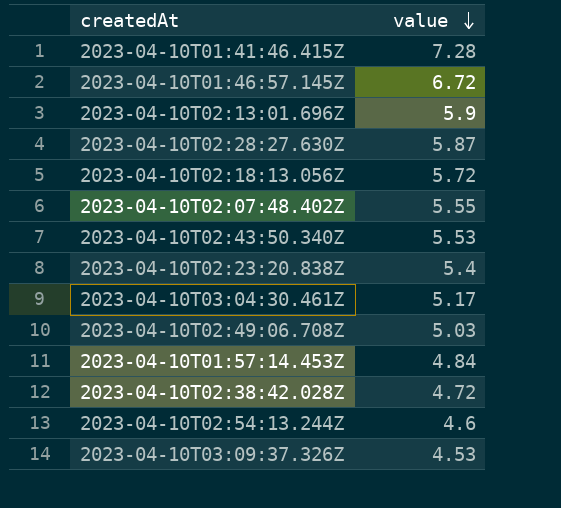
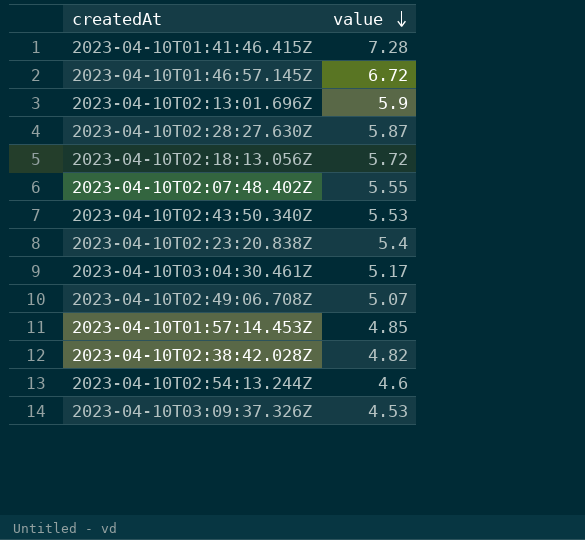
2023-04-10T02:49:06.708Z | value: 5.03 -> 5.07
2023-04-10T01:57:14.453Z | value: 4.84 -> 4.85
2023-04-10T02:38:42.028Z | value: 4.72 -> 4.82

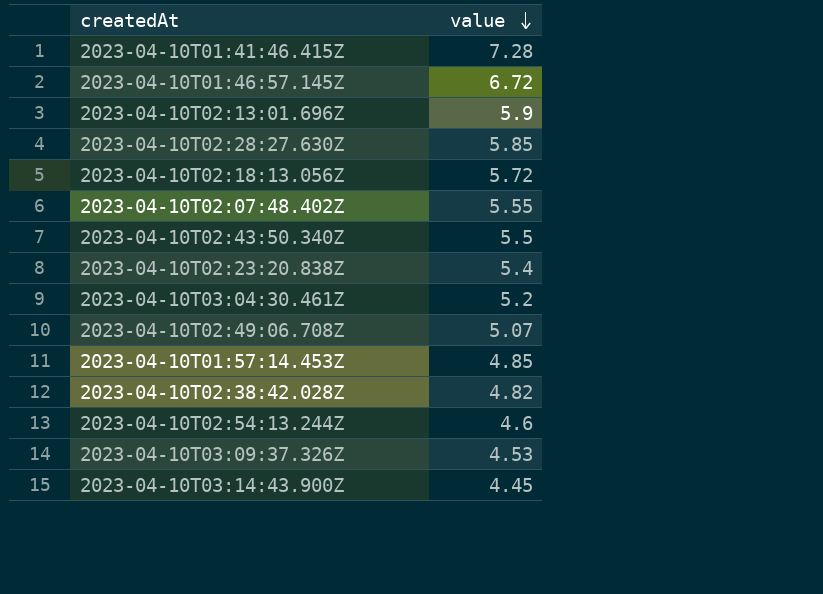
2023-04-10T02:28:27.630Z | value: 5.87 -> 5.85
2023-04-10T02:43:50.340Z | value: 5.53 -> 5.5
2023-04-10T03:04:30.461Z | value: 5.17 -> 5.2
row 2023-04-10T03:14:43.900Z: none -> 4.45

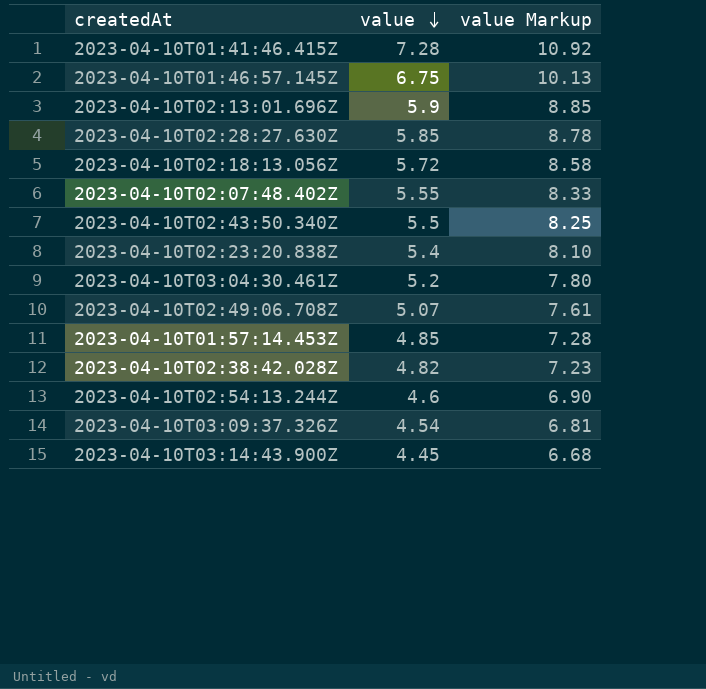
column value Markup | formula: none -> [value] * 1.5
2023-04-10T01:46:57.145Z | value: 6.72 -> 6.75
2023-04-10T03:09:37.326Z | value: 4.53 -> 4.54

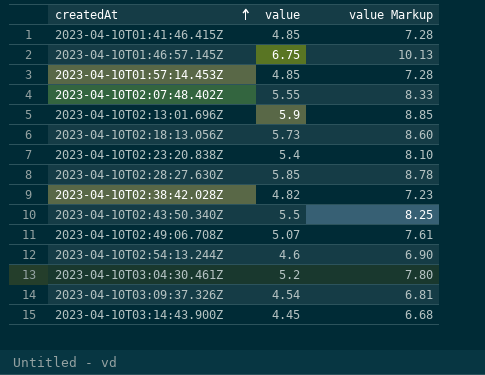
row order: value descending -> createdAt ascending
2023-04-10T01:41:46.415Z | value: 7.28 -> 4.85
2023-04-10T01:41:46.415Z | value Markup: 10.92 -> 7.28
2023-04-10T02:18:13.056Z | value: 5.72 -> 5.73
2023-04-10T02:18:13.056Z | value Markup: 8.58 -> 8.60

